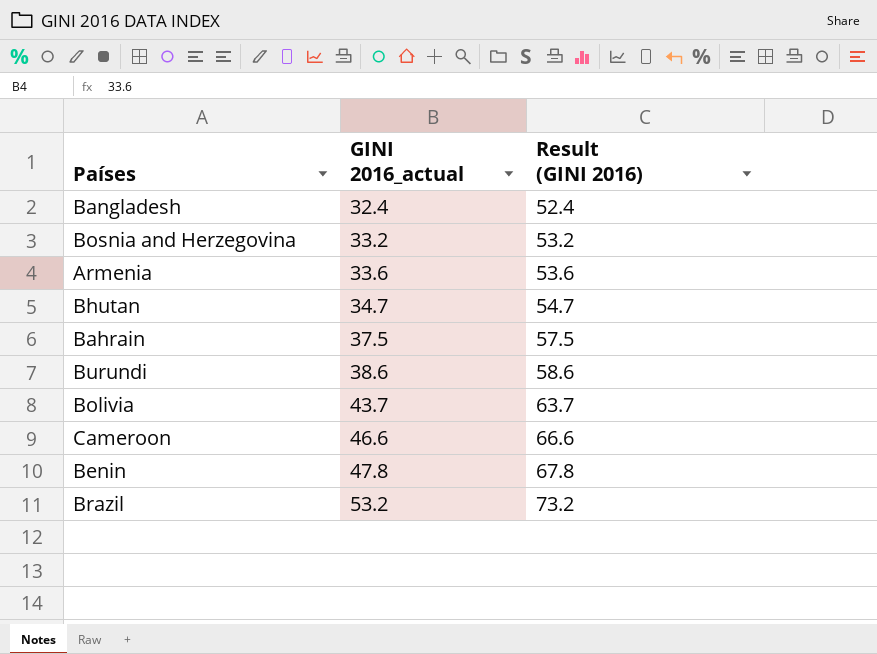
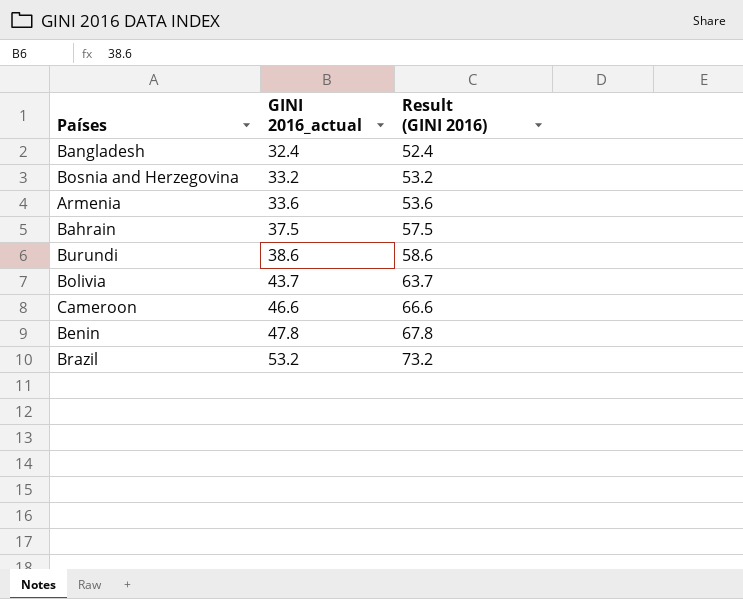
row Bhutan: 34.7 | 54.7 -> none

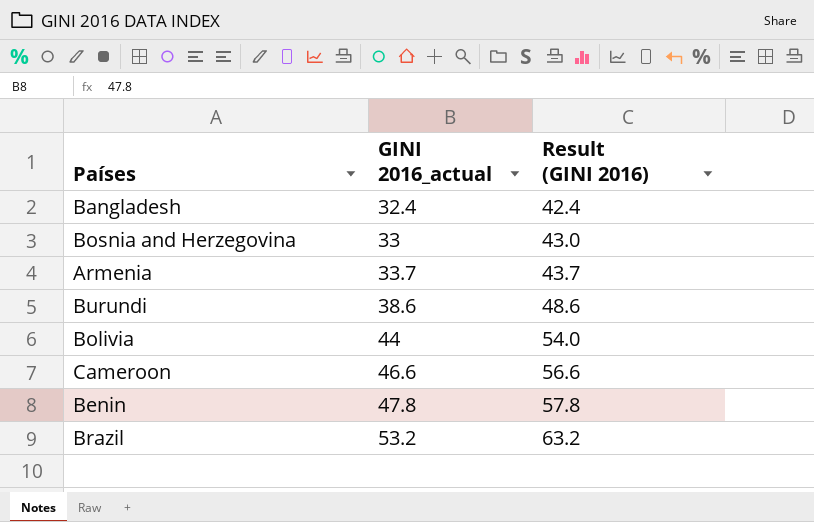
column Result (GINI 2016) | formula: [GINI 2016_actual] + 20 -> [GINI 2016_actual] + 10
row Bahrain: 37.5 | 57.5 -> none
Bosnia and Herzegovina | GINI 2016_actual: 33.2 -> 33
Armenia | GINI 2016_actual: 33.6 -> 33.7
Bolivia | GINI 2016_actual: 43.7 -> 44

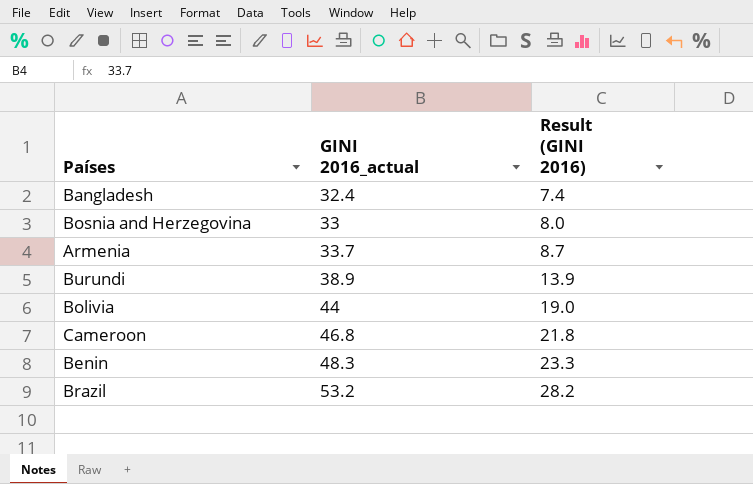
column Result (GINI 2016) | formula: [GINI 2016_actual] + 10 -> [GINI 2016_actual] - 25
Burundi | GINI 2016_actual: 38.6 -> 38.9
Cameroon | GINI 2016_actual: 46.6 -> 46.8
Benin | GINI 2016_actual: 47.8 -> 48.3

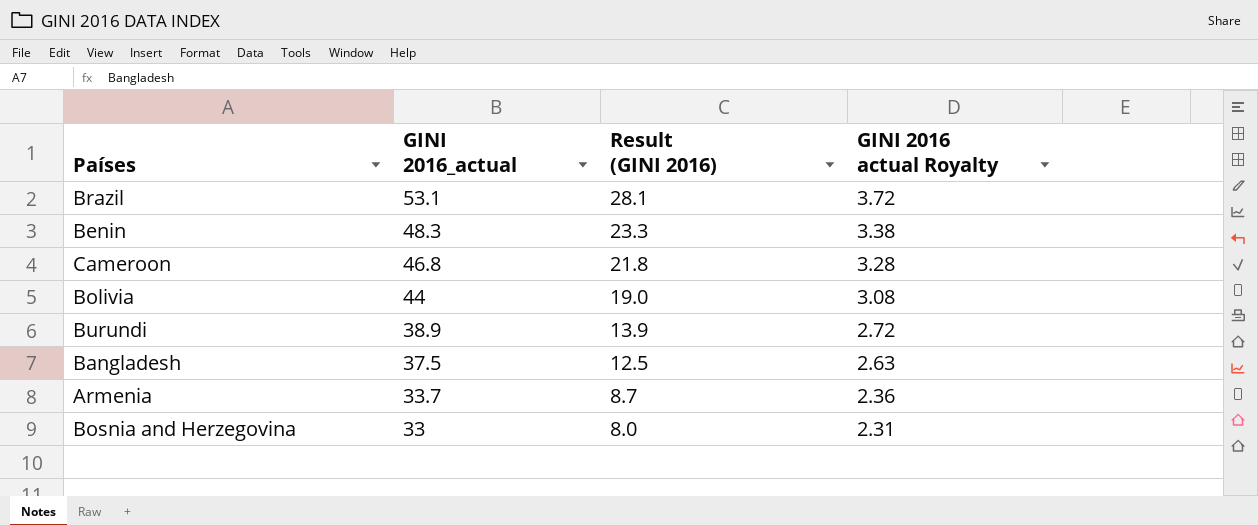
row order: GINI 2016_actual ascending -> GINI 2016_actual descending
column GINI 2016 actual Royalty | formula: none -> [GINI 2016_actual] * 0.07
Brazil | GINI 2016_actual: 53.2 -> 53.1
Brazil | Result (GINI 2016): 28.2 -> 28.1
Bangladesh | GINI 2016_actual: 32.4 -> 37.5
Bangladesh | Result (GINI 2016): 7.4 -> 12.5

